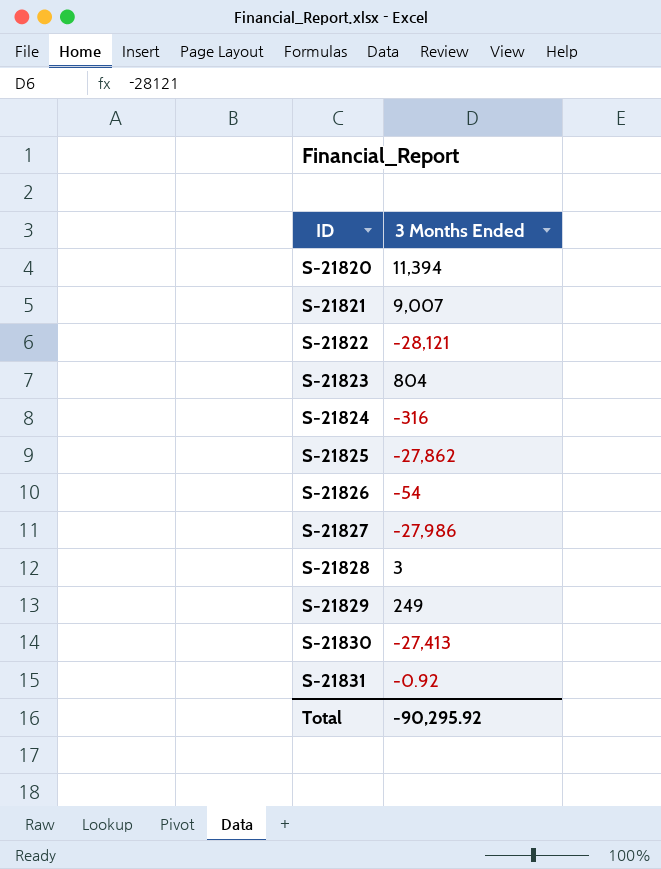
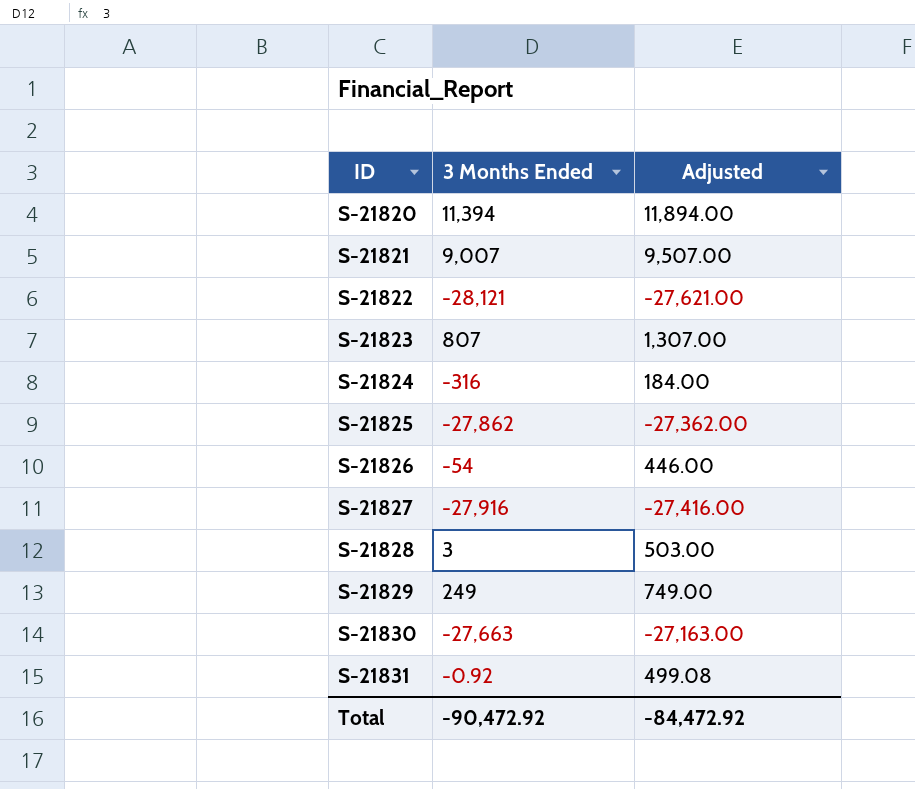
column Adjusted | formula: none -> [3 Months Ended] + 500
S-21823 | 3 Months Ended: 804 -> 807
S-21827 | 3 Months Ended: -27,986 -> -27,916
S-21830 | 3 Months Ended: -27,413 -> -27,663
Total | 3 Months Ended: -90,295.92 -> -90,472.92

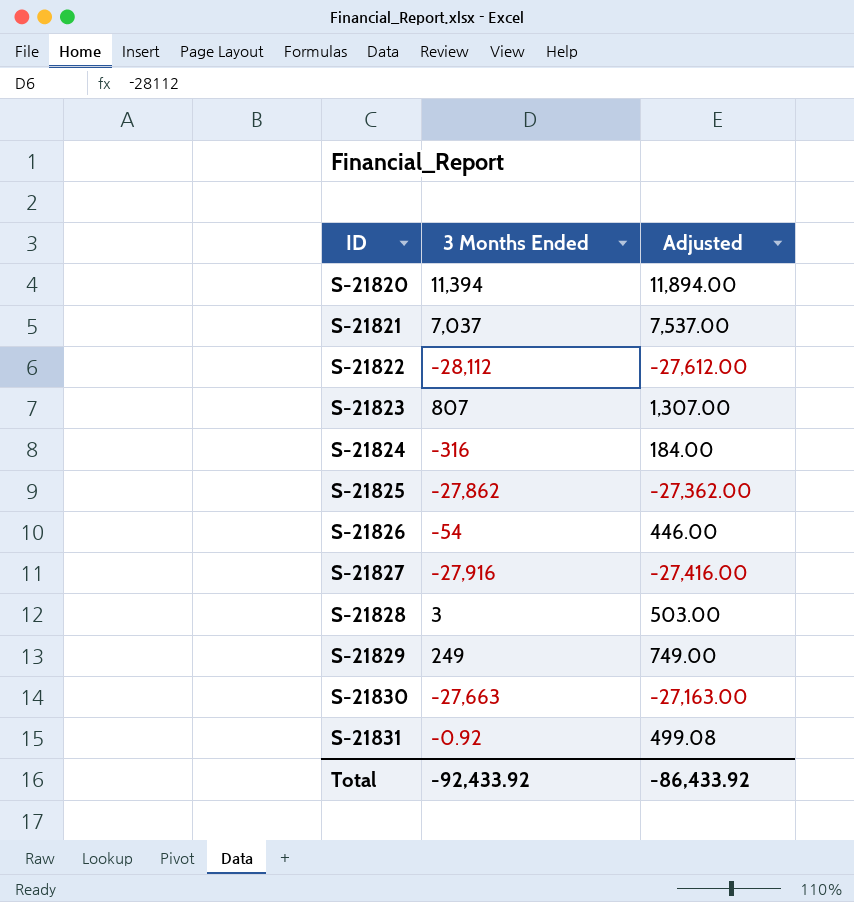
S-21821 | 3 Months Ended: 9,007 -> 7,037
S-21821 | Adjusted: 9,507.00 -> 7,537.00
S-21822 | 3 Months Ended: -28,121 -> -28,112
S-21822 | Adjusted: -27,621.00 -> -27,612.00
Total | 3 Months Ended: -90,472.92 -> -92,433.92
Total | Adjusted: -84,472.92 -> -86,433.92

